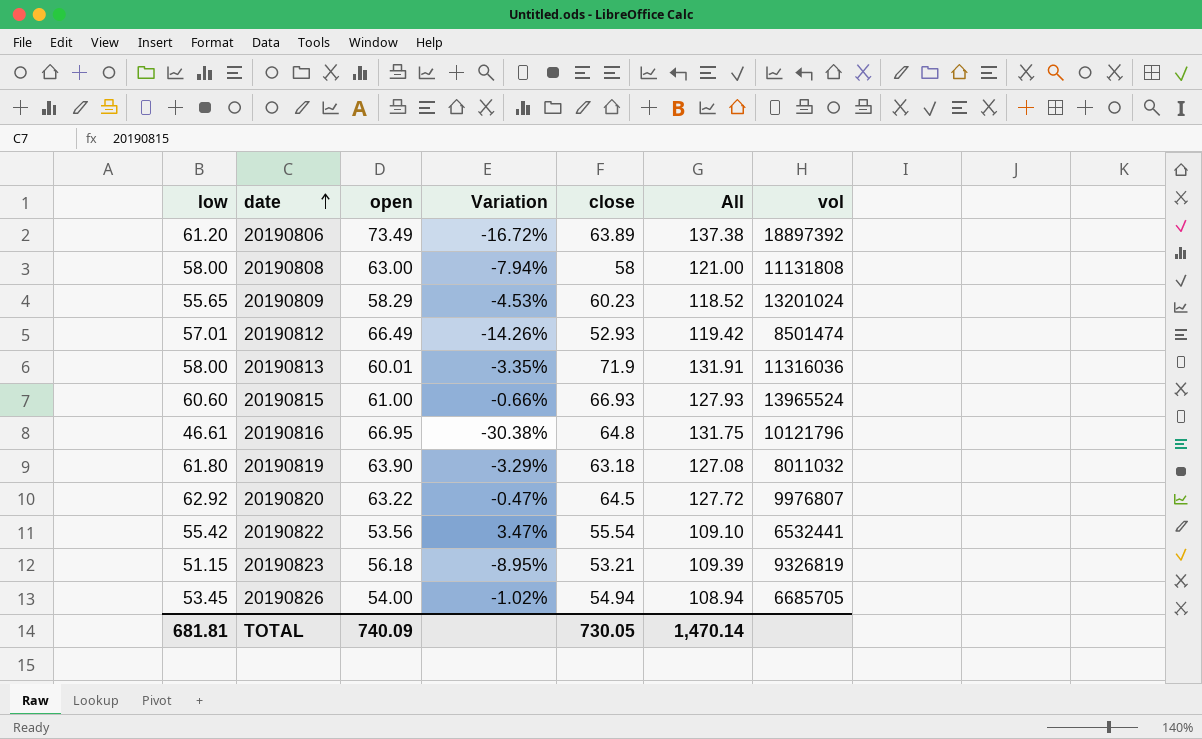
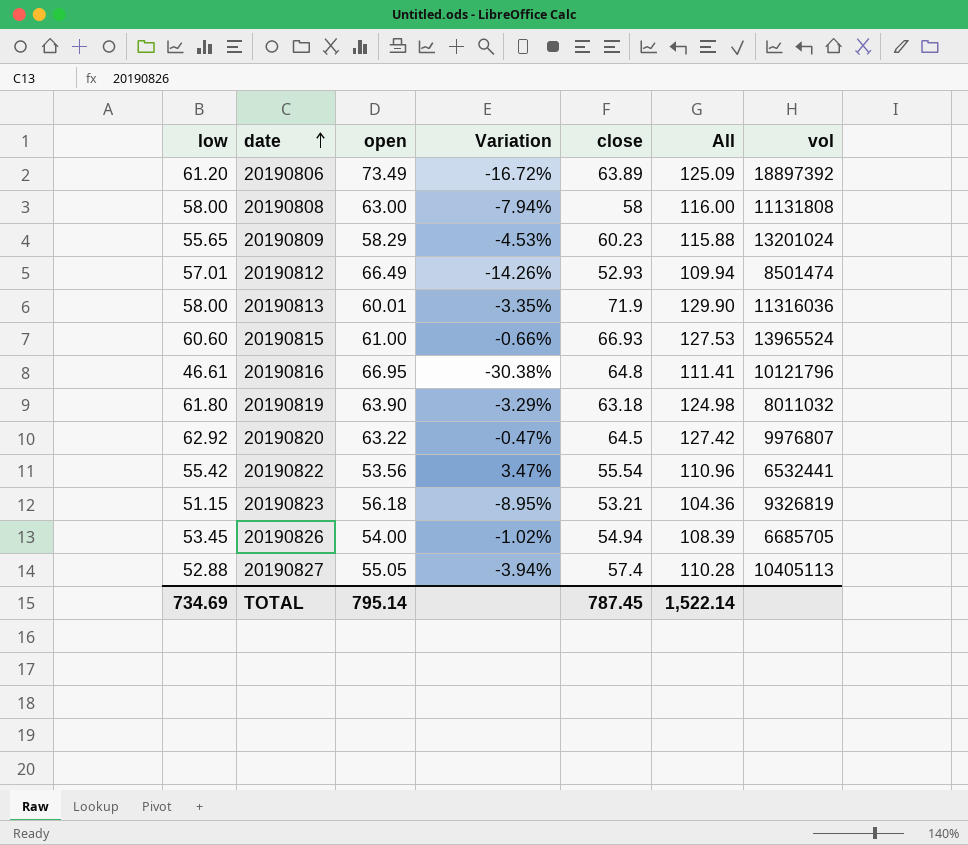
column All | formula: [open] + [close] -> [low] + [close]
row 20190827: none -> 52.88 | 55.05 | -3.94% | 57.4 | 110.28 | 10405113
TOTAL | low: 681.81 -> 734.69
TOTAL | open: 740.09 -> 795.14
TOTAL | close: 730.05 -> 787.45
TOTAL | All: 1,470.14 -> 1,522.14

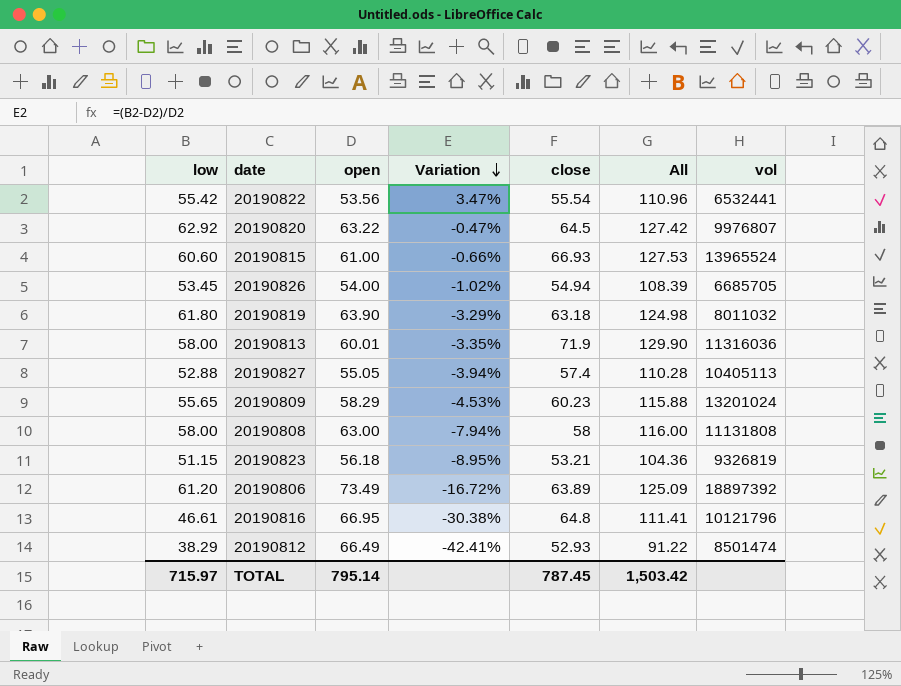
row order: date ascending -> Variation descending
20190812 | low: 57.01 -> 38.29
20190812 | Variation: -14.26% -> -42.41%
20190812 | All: 109.94 -> 91.22
TOTAL | low: 734.69 -> 715.97
TOTAL | All: 1,522.14 -> 1,503.42

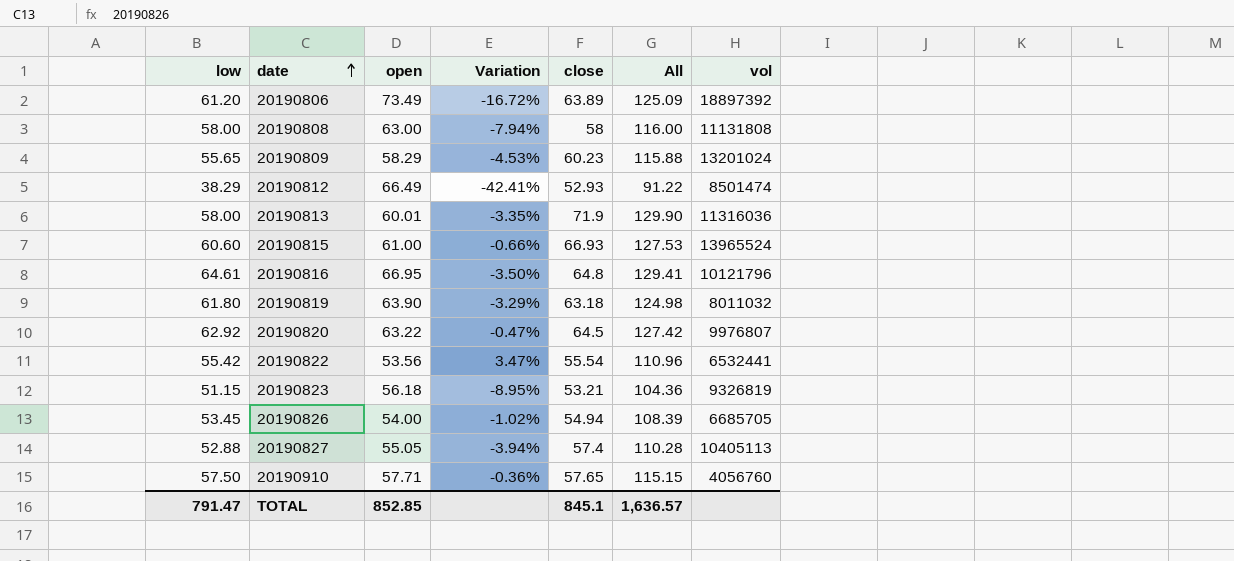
row order: Variation descending -> date ascending
20190816 | low: 46.61 -> 64.61
20190816 | Variation: -30.38% -> -3.50%
20190816 | All: 111.41 -> 129.41
row 20190910: none -> 57.50 | 57.71 | -0.36% | 57.65 | 115.15 | 4056760
TOTAL | low: 715.97 -> 791.47
TOTAL | open: 795.14 -> 852.85
TOTAL | close: 787.45 -> 845.1
TOTAL | All: 1,503.42 -> 1,636.57

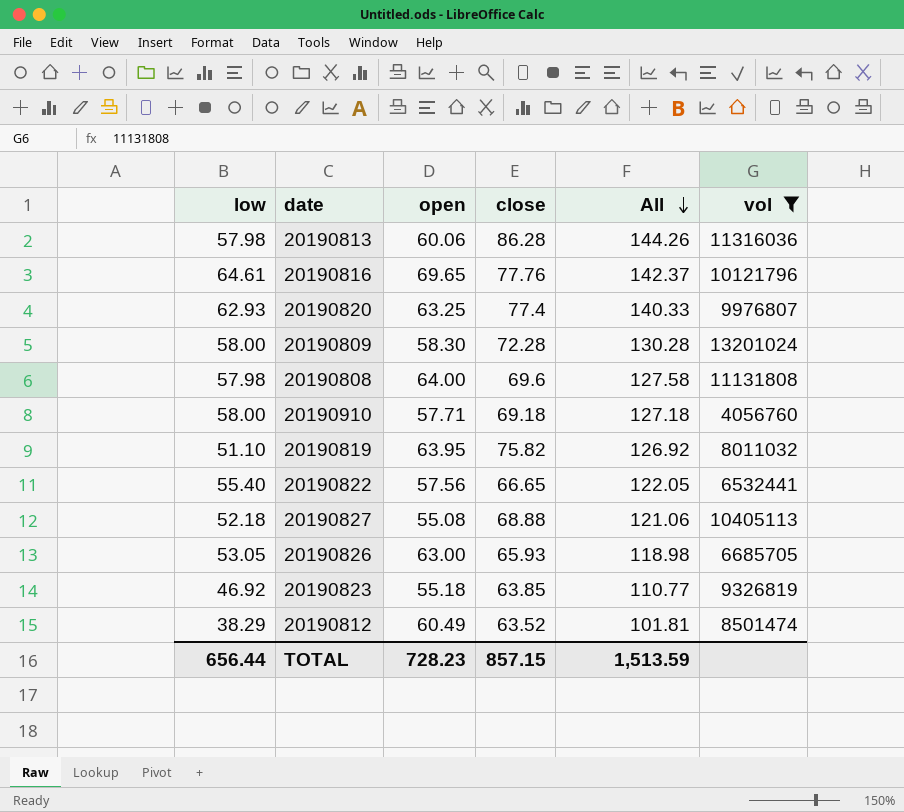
filter: none -> vol <= 13201024
row order: date ascending -> All descending
column Variation | formula: ([low] - [open]) / [open] -> none
20190813 | low: 58.00 -> 57.98
20190813 | open: 60.01 -> 60.06
20190813 | close: 71.9 -> 86.28
20190813 | All: 129.90 -> 144.26
20190816 | open: 66.95 -> 69.65
20190816 | close: 64.8 -> 77.76
20190816 | All: 129.41 -> 142.37
20190820 | low: 62.92 -> 62.93
20190820 | open: 63.22 -> 63.25
20190820 | close: 64.5 -> 77.4
20190820 | All: 127.42 -> 140.33
20190809 | low: 55.65 -> 58.00
20190809 | open: 58.29 -> 58.30
20190809 | close: 60.23 -> 72.28
20190809 | All: 115.88 -> 130.28
20190808 | low: 58.00 -> 57.98
20190808 | open: 63.00 -> 64.00
20190808 | close: 58 -> 69.6
20190808 | All: 116.00 -> 127.58
20190910 | low: 57.50 -> 58.00
20190910 | close: 57.65 -> 69.18
20190910 | All: 115.15 -> 127.18
20190819 | low: 61.80 -> 51.10
20190819 | open: 63.90 -> 63.95
20190819 | close: 63.18 -> 75.82
20190819 | All: 124.98 -> 126.92
20190822 | low: 55.42 -> 55.40
20190822 | open: 53.56 -> 57.56
20190822 | close: 55.54 -> 66.65
20190822 | All: 110.96 -> 122.05
20190827 | low: 52.88 -> 52.18
20190827 | open: 55.05 -> 55.08
20190827 | close: 57.4 -> 68.88
20190827 | All: 110.28 -> 121.06
20190826 | low: 53.45 -> 53.05
20190826 | open: 54.00 -> 63.00
20190826 | close: 54.94 -> 65.93
20190826 | All: 108.39 -> 118.98
20190823 | low: 51.15 -> 46.92
20190823 | open: 56.18 -> 55.18
20190823 | close: 53.21 -> 63.85
20190823 | All: 104.36 -> 110.77
20190812 | open: 66.49 -> 60.49
20190812 | close: 52.93 -> 63.52
20190812 | All: 91.22 -> 101.81
TOTAL | low: 791.47 -> 656.44
TOTAL | open: 852.85 -> 728.23
TOTAL | close: 845.1 -> 857.15
TOTAL | All: 1,636.57 -> 1,513.59

